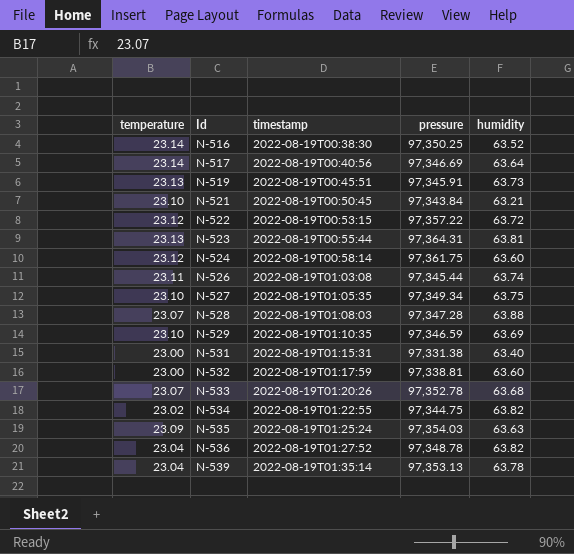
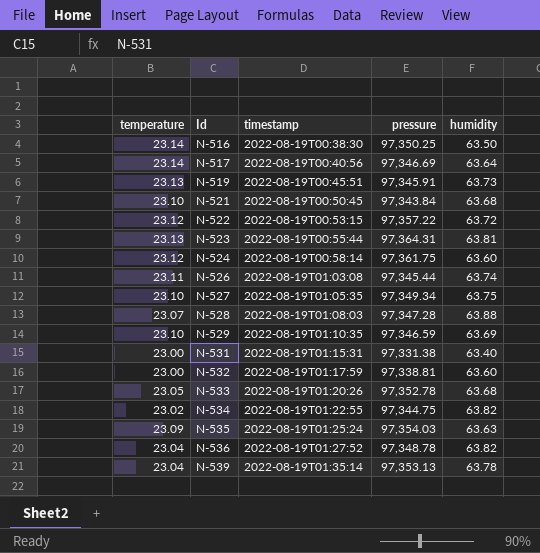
N-516 | humidity: 63.52 -> 63.50
N-521 | humidity: 63.21 -> 63.68
N-533 | temperature: 23.07 -> 23.05

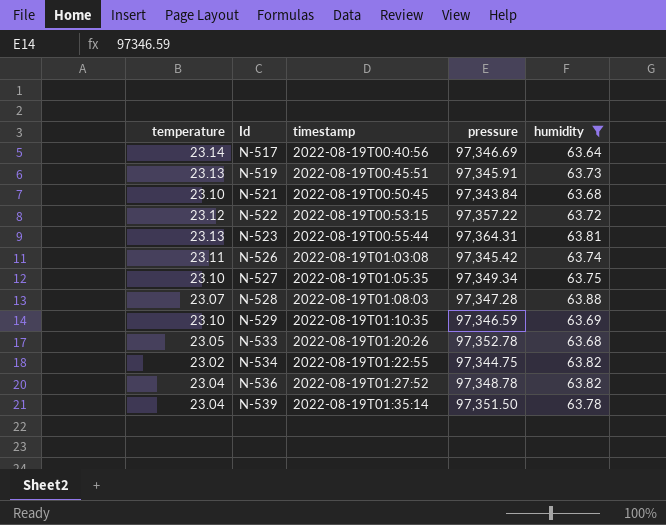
filter: none -> humidity >= 63.64
N-526 | pressure: 97,345.44 -> 97,345.42
N-539 | pressure: 97,353.13 -> 97,351.50

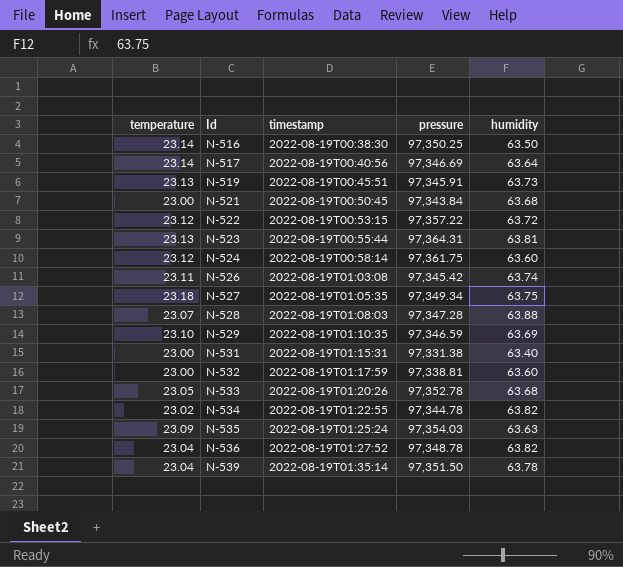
filter: humidity >= 63.64 -> none
N-521 | temperature: 23.10 -> 23.00
N-527 | temperature: 23.10 -> 23.18
N-534 | pressure: 97,344.75 -> 97,344.78

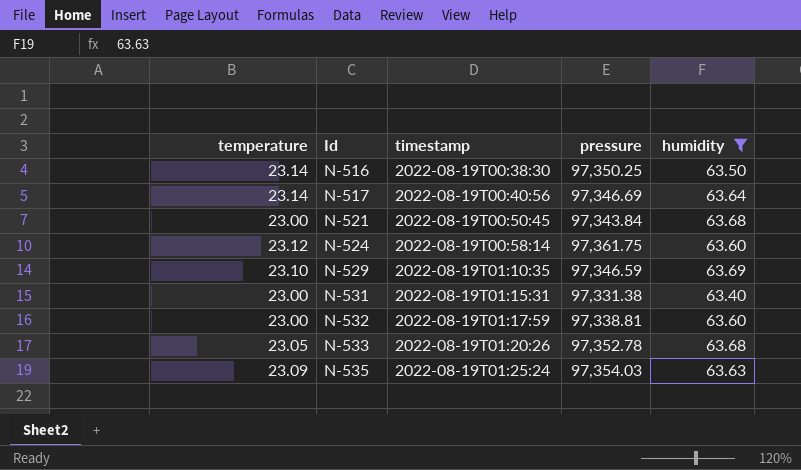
filter: none -> humidity <= 63.69

